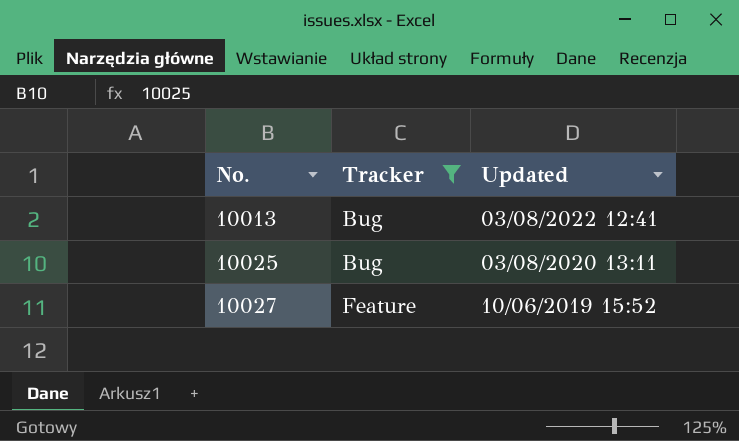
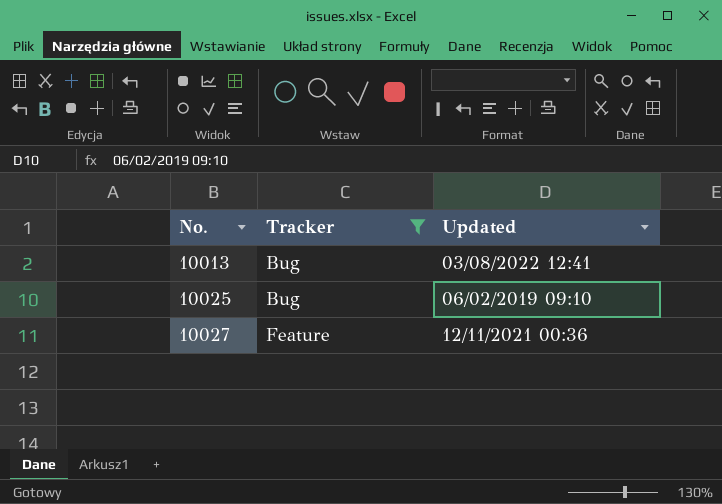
10025 | Updated: 03/08/2020 13:11 -> 06/02/2019 09:10
10027 | Updated: 10/06/2019 15:52 -> 12/11/2021 00:36

